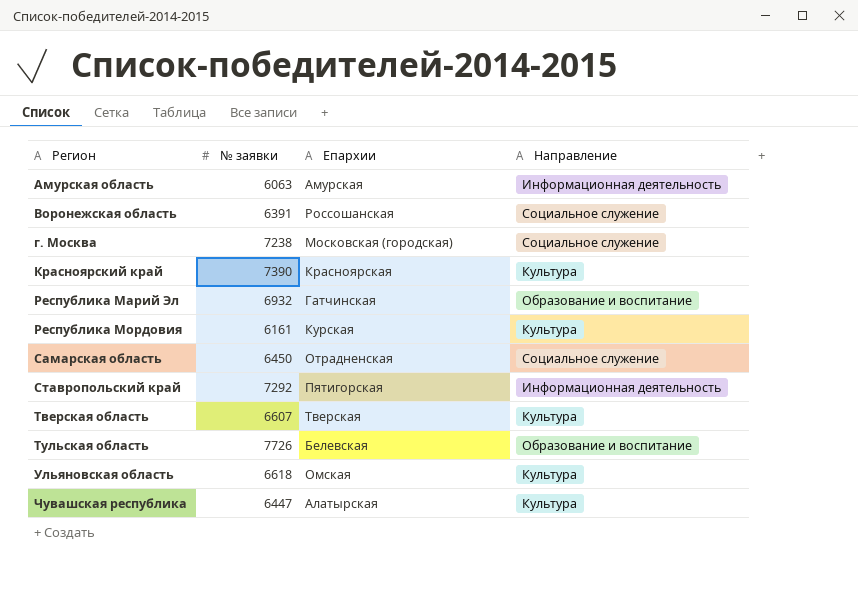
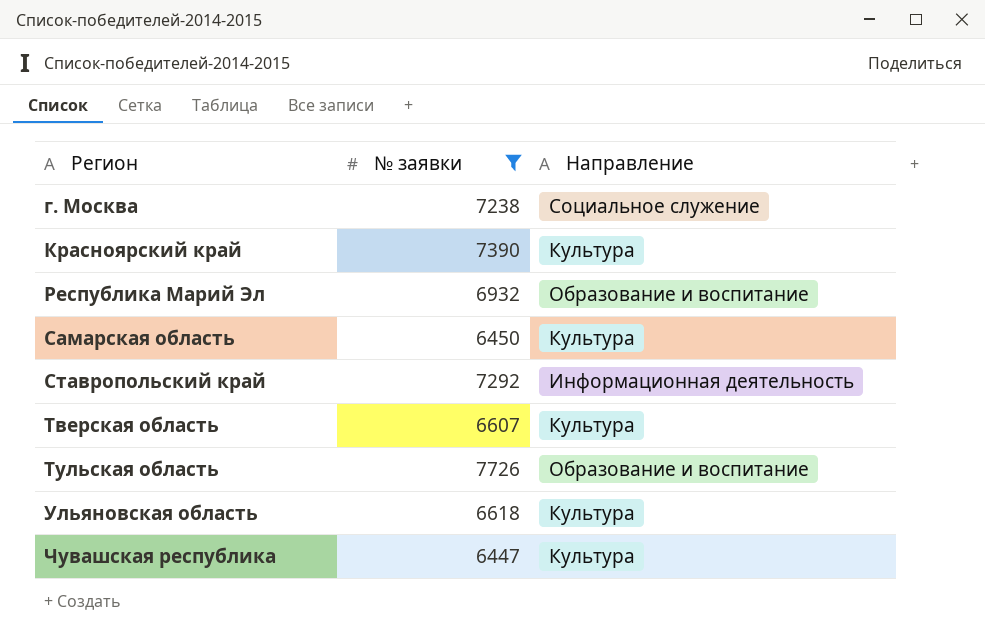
filter: none -> № заявки >= 6447
column Епархии | position: 3 -> none
Самарская область | Направление: Социальное служение -> Культура

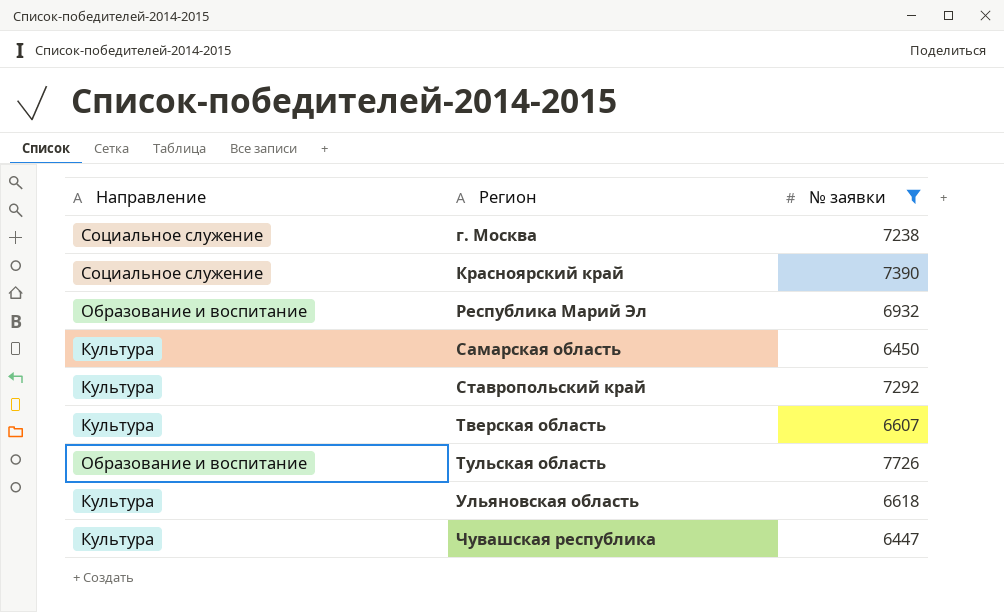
column Направление | position: 3 -> 1
Красноярский край | Направление: Культура -> Социальное служение
Ставропольский край | Направление: Информационная деятельность -> Культура

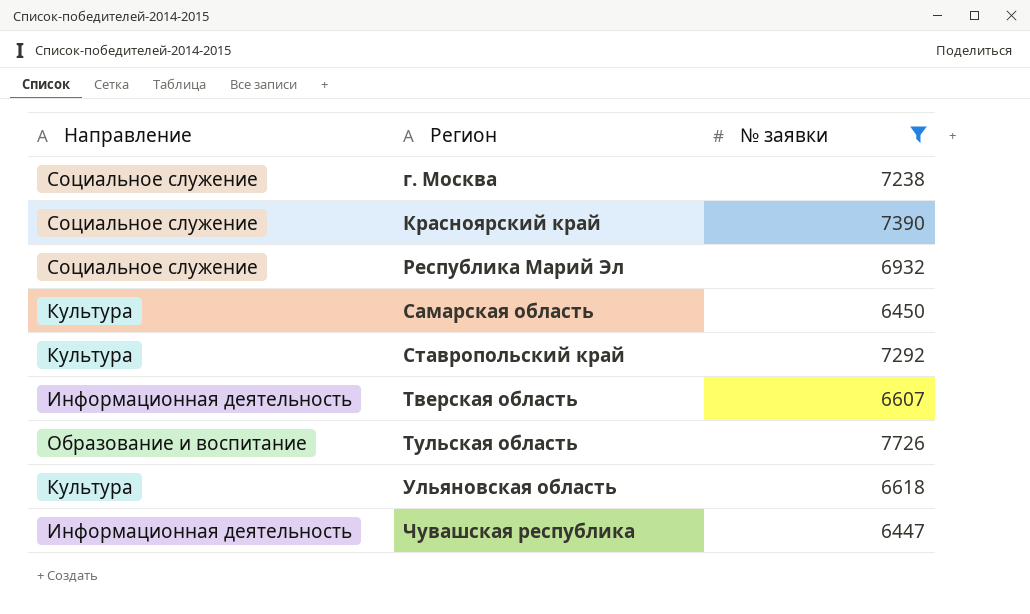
Республика Марий Эл | Направление: Образование и воспитание -> Социальное служение
Тверская область | Направление: Культура -> Информационная деятельность
Чувашская республика | Направление: Культура -> Информационная деятельность

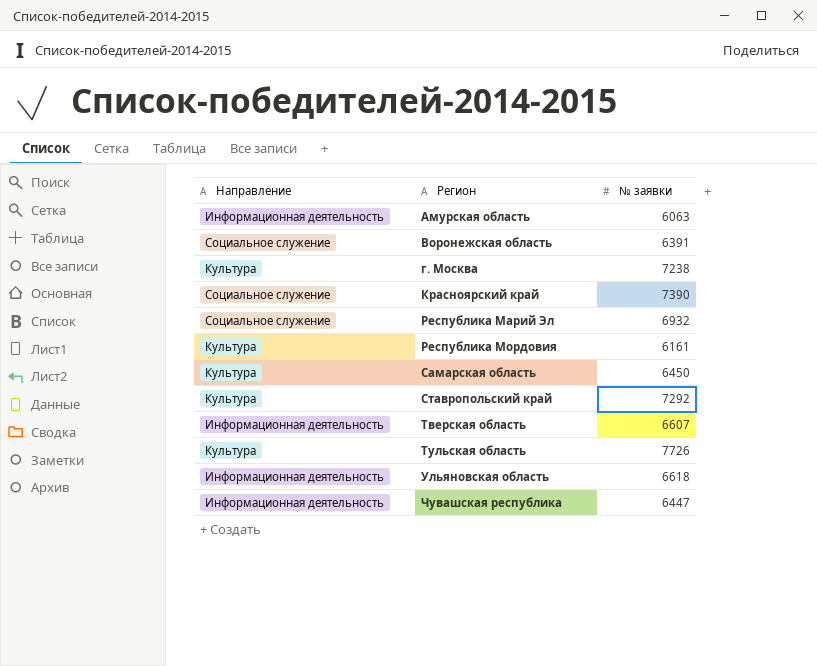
filter: № заявки >= 6447 -> none
г. Москва | Направление: Социальное служение -> Культура
Тульская область | Направление: Образование и воспитание -> Культура
Ульяновская область | Направление: Культура -> Информационная деятельность

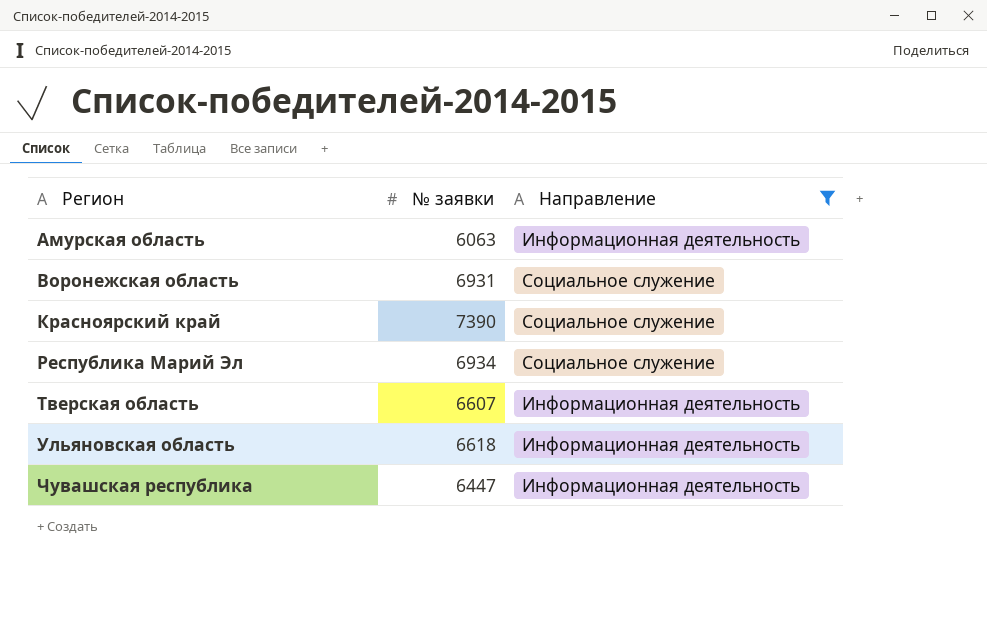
filter: none -> Направление != Культура
column Направление | position: 1 -> 3
Воронежская область | № заявки: 6391 -> 6931
Республика Марий Эл | № заявки: 6932 -> 6934

